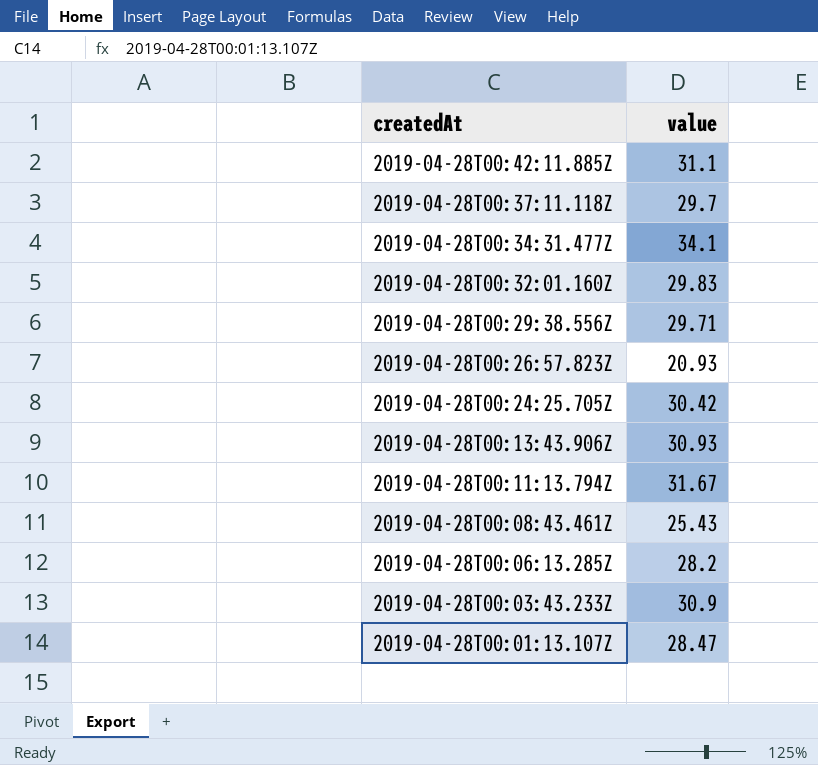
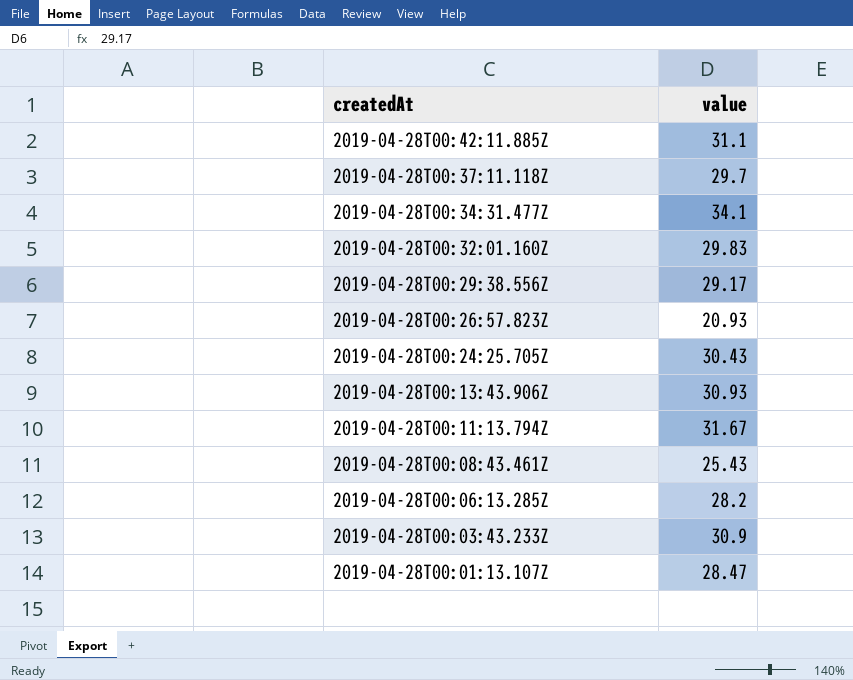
2019-04-28T00:29:38.556Z | value: 29.71 -> 29.17
2019-04-28T00:24:25.705Z | value: 30.42 -> 30.43

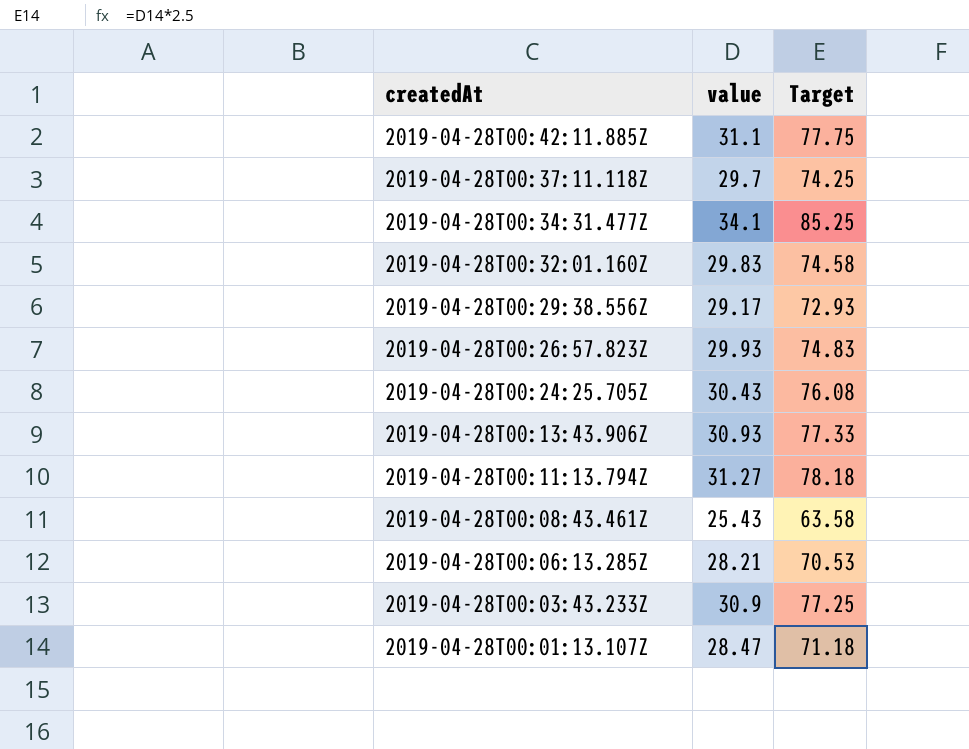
column Target | formula: none -> [value] * 2.5
2019-04-28T00:26:57.823Z | value: 20.93 -> 29.93
2019-04-28T00:11:13.794Z | value: 31.67 -> 31.27
2019-04-28T00:06:13.285Z | value: 28.2 -> 28.21

